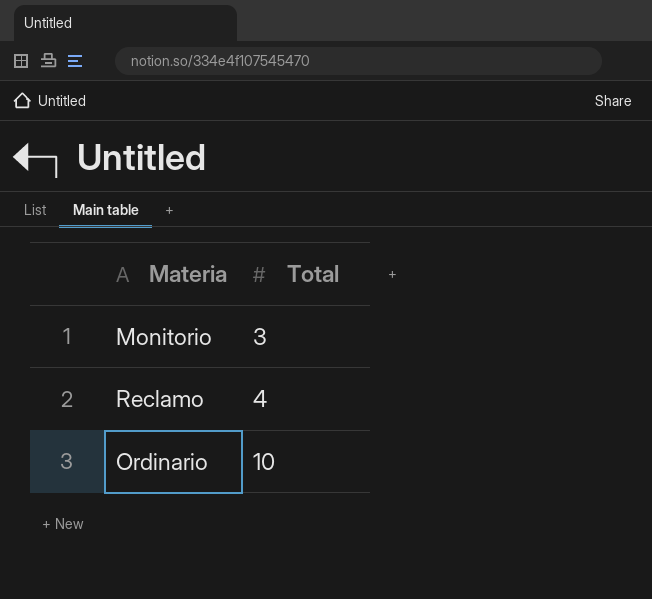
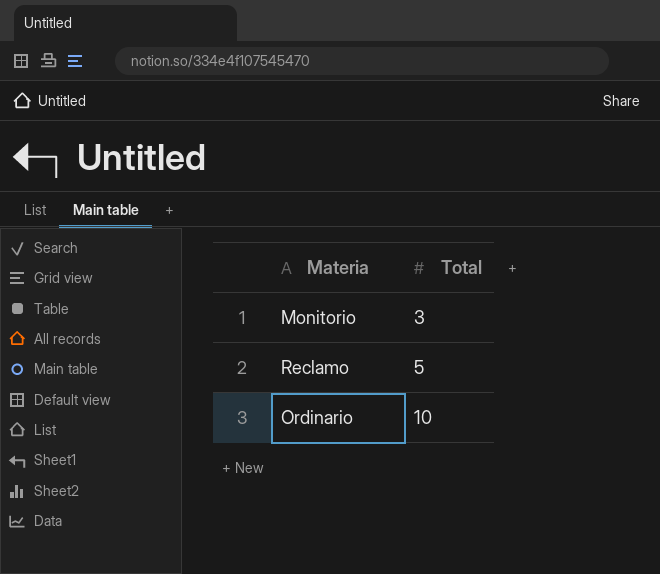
Reclamo | Total: 4 -> 5

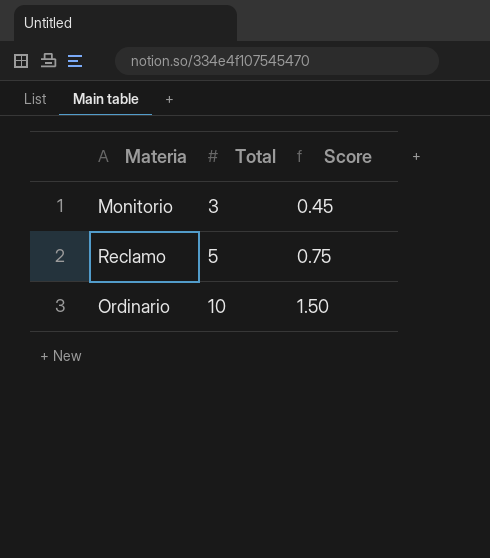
column Score | formula: none -> [Total] * 0.15

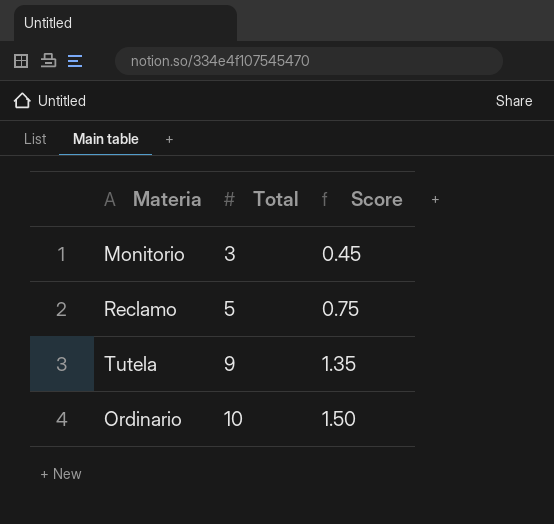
row Tutela: none -> 9 | 1.35

